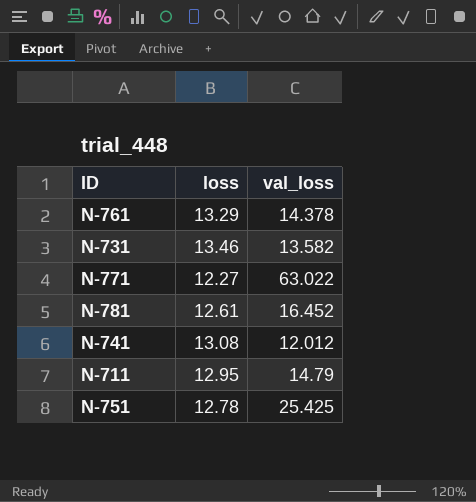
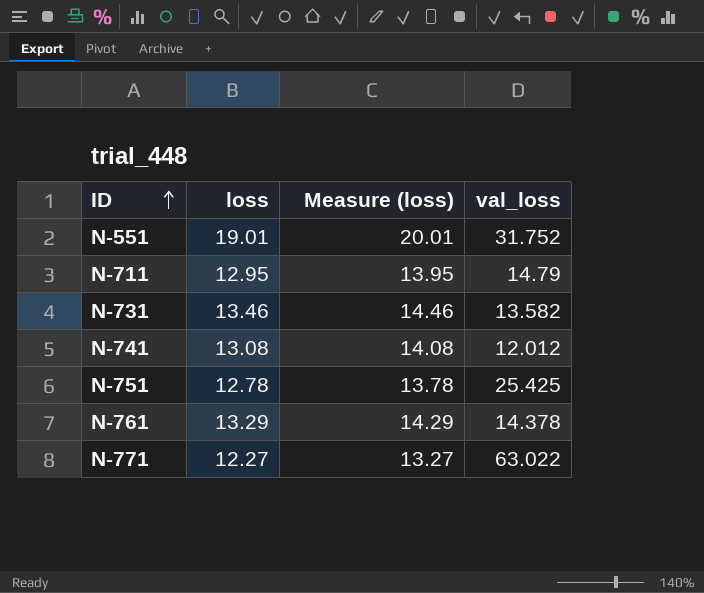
row order: none -> ID ascending
column Measure (loss) | formula: none -> [loss] + 1
row N-781: 12.61 | 16.452 -> none
row N-551: none -> 19.01 | 20.01 | 31.752

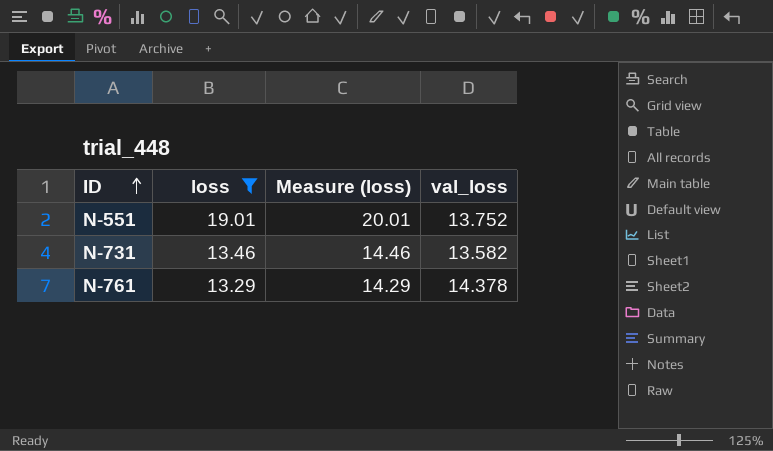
filter: none -> loss >= 13.29
N-551 | val_loss: 31.752 -> 13.752

